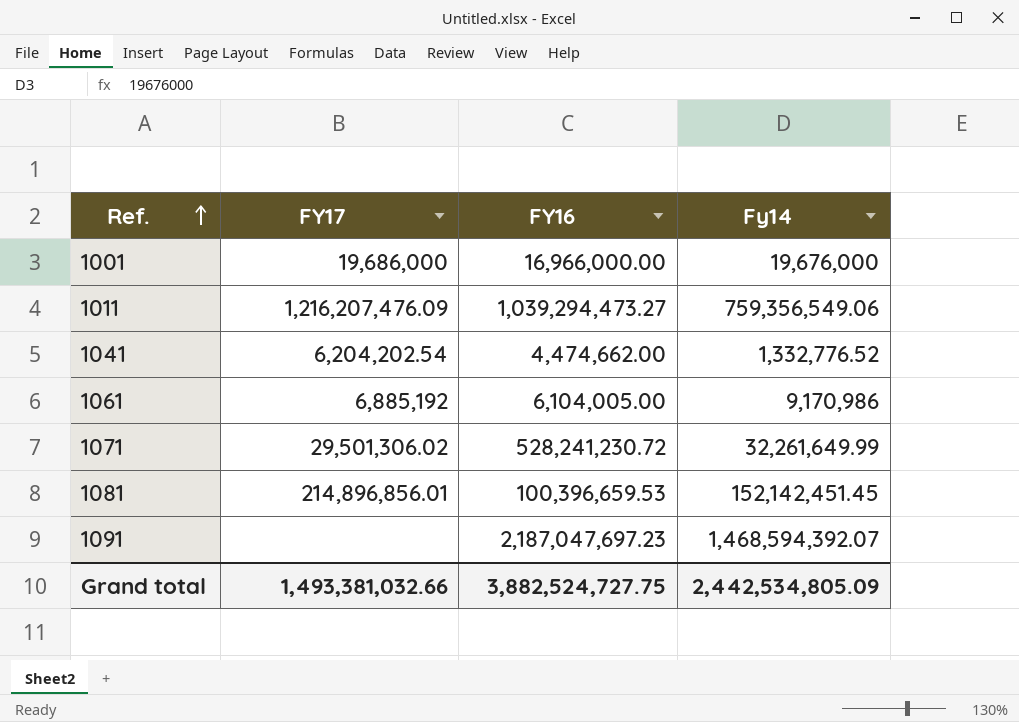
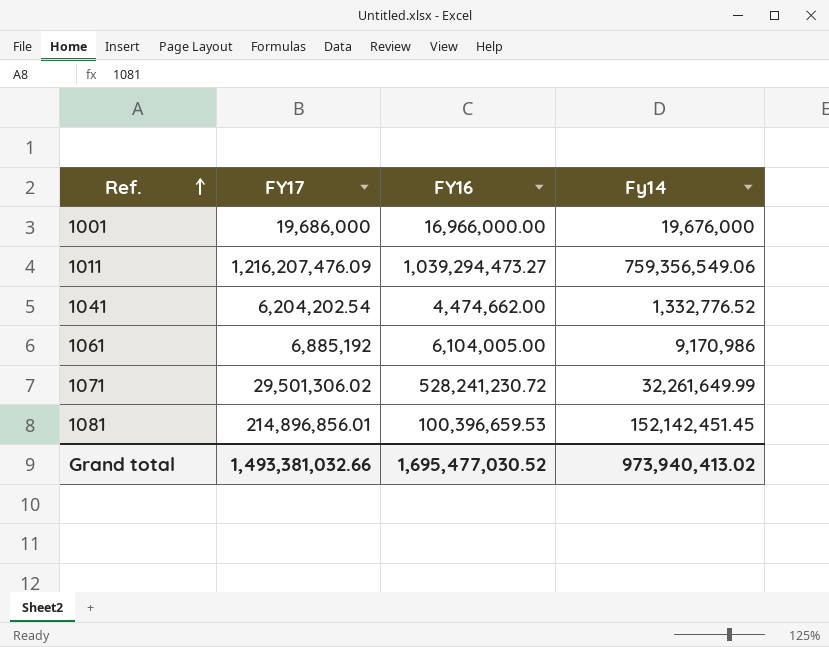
row 1091: none | 2,187,047,697.23 | 1,468,594,392.07 -> none
Grand total | FY16: 3,882,524,727.75 -> 1,695,477,030.52
Grand total | Fy14: 2,442,534,805.09 -> 973,940,413.02

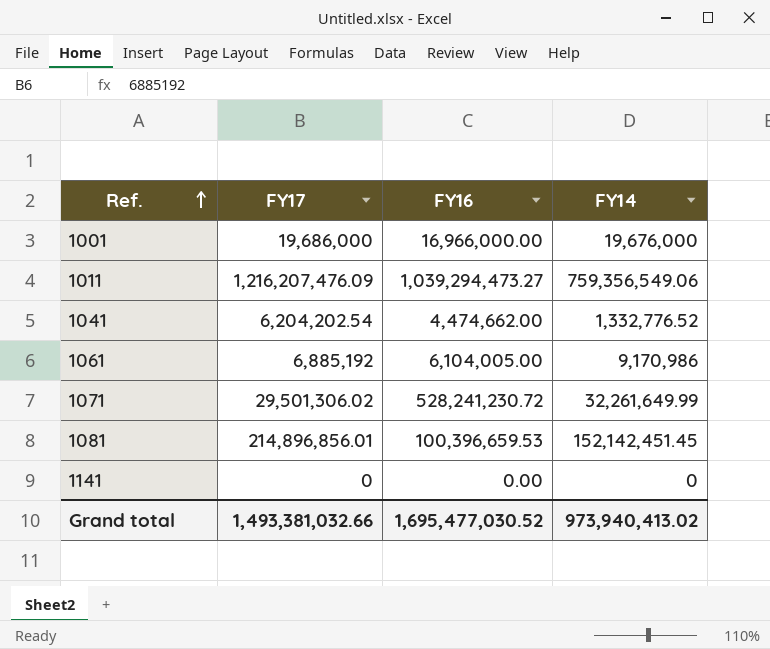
column name: Fy14 -> FY14
row 1141: none -> 0 | 0.00 | 0

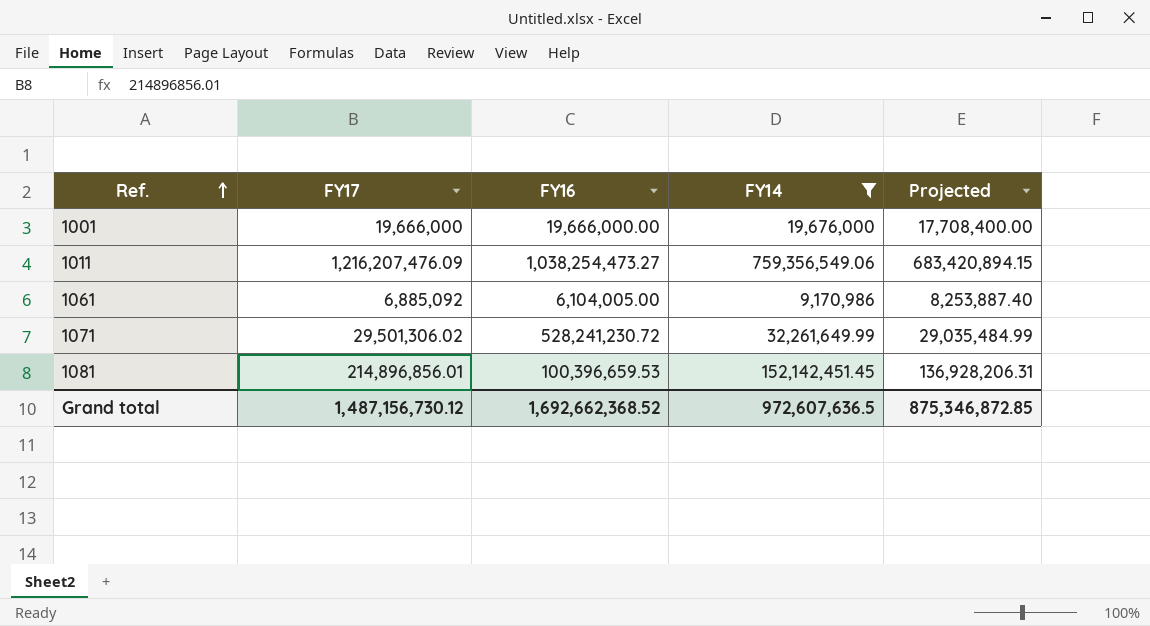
filter: none -> FY14 >= 9,170,986
column Projected | formula: none -> [FY14] * 0.9
1001 | FY17: 19,686,000 -> 19,666,000
1001 | FY16: 16,966,000.00 -> 19,666,000.00
1011 | FY16: 1,039,294,473.27 -> 1,038,254,473.27
1061 | FY17: 6,885,192 -> 6,885,092
Grand total | FY17: 1,493,381,032.66 -> 1,487,156,730.12
Grand total | FY16: 1,695,477,030.52 -> 1,692,662,368.52
Grand total | FY14: 973,940,413.02 -> 972,607,636.5

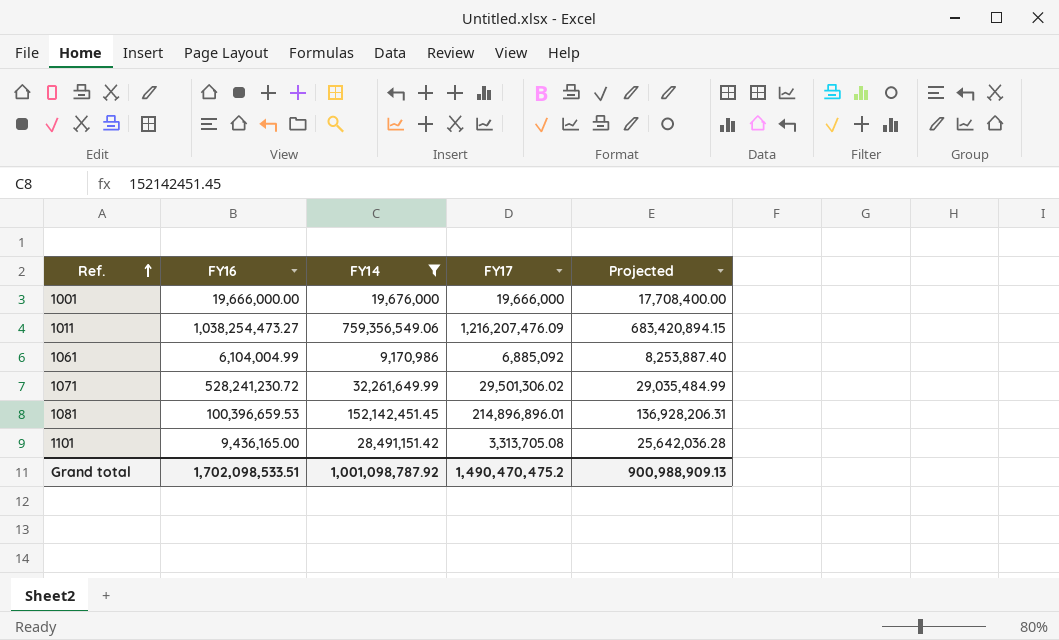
column FY17 | position: 2 -> 4
1061 | FY16: 6,104,005.00 -> 6,104,004.99
1081 | FY17: 214,896,856.01 -> 214,896,896.01
row 1101: none -> 9,436,165.00 | 28,491,151.42 | 3,313,705.08 | 25,642,036.28
Grand total | FY16: 1,692,662,368.52 -> 1,702,098,533.51
Grand total | FY14: 972,607,636.5 -> 1,001,098,787.92
Grand total | FY17: 1,487,156,730.12 -> 1,490,470,475.2
Grand total | Projected: 875,346,872.85 -> 900,988,909.13

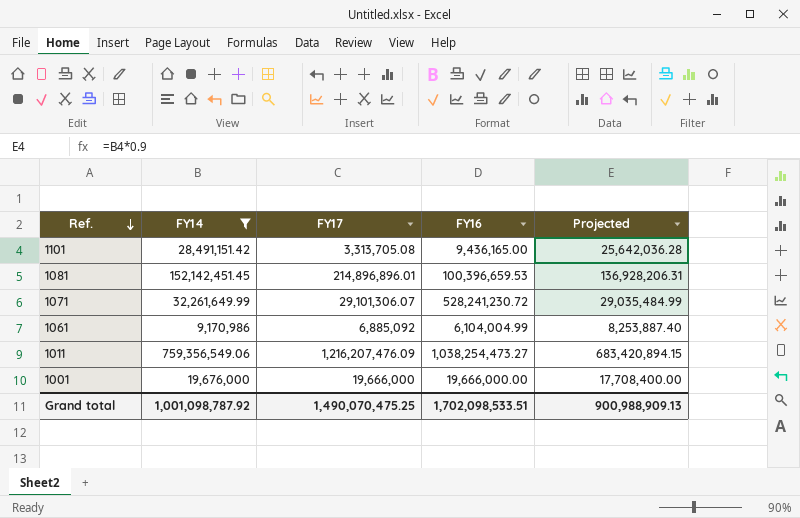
row order: Ref. ascending -> Ref. descending
column FY16 | position: 2 -> 4
1071 | FY17: 29,501,306.02 -> 29,101,306.07
Grand total | FY17: 1,490,470,475.2 -> 1,490,070,475.25

